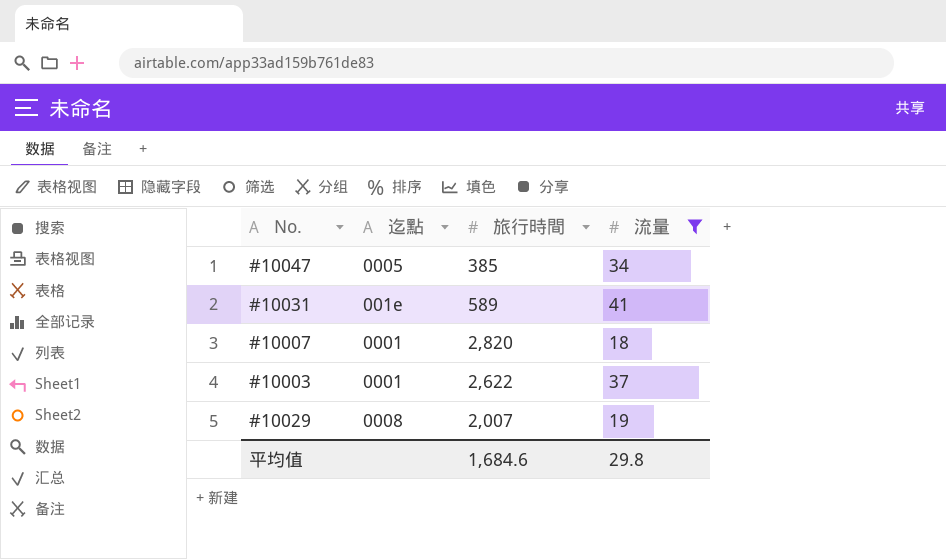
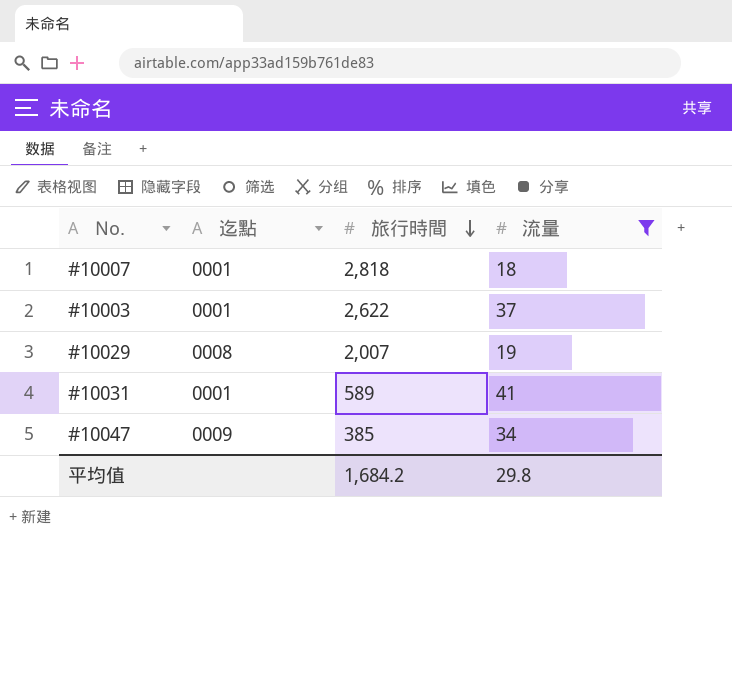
row order: none -> 旅行時間 descending
#10007 | 旅行時間: 2,820 -> 2,818
#10031 | 迄點: 001e -> 0001
#10047 | 迄點: 0005 -> 0009
平均值 | 旅行時間: 1,684.6 -> 1,684.2

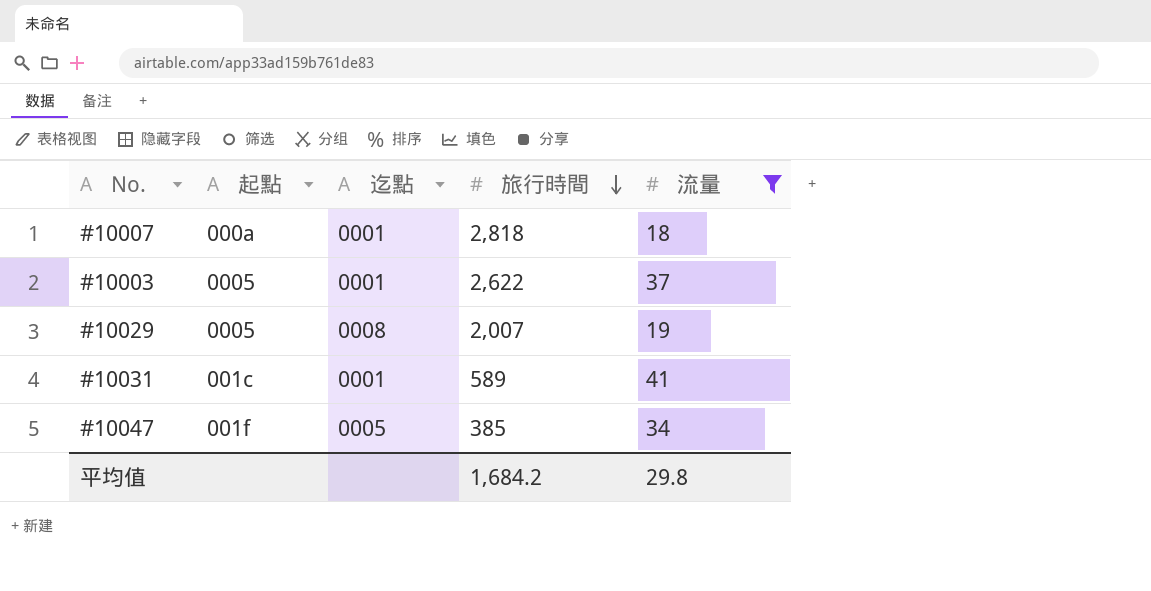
column 起點 | position: none -> 2
#10047 | 迄點: 0009 -> 0005

